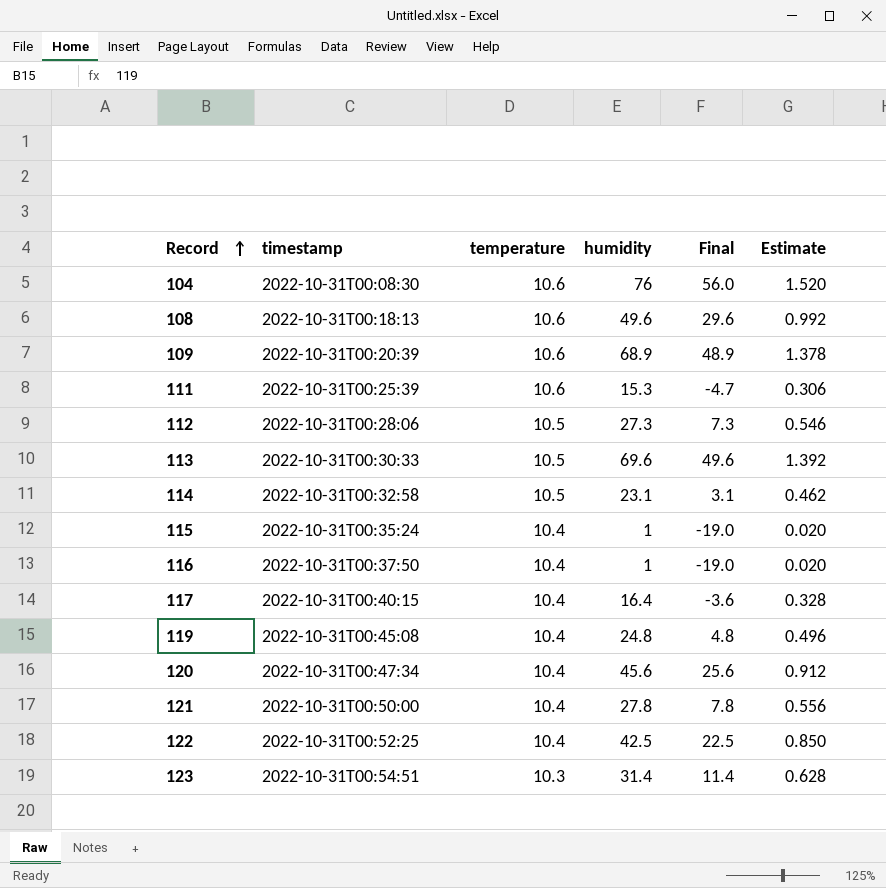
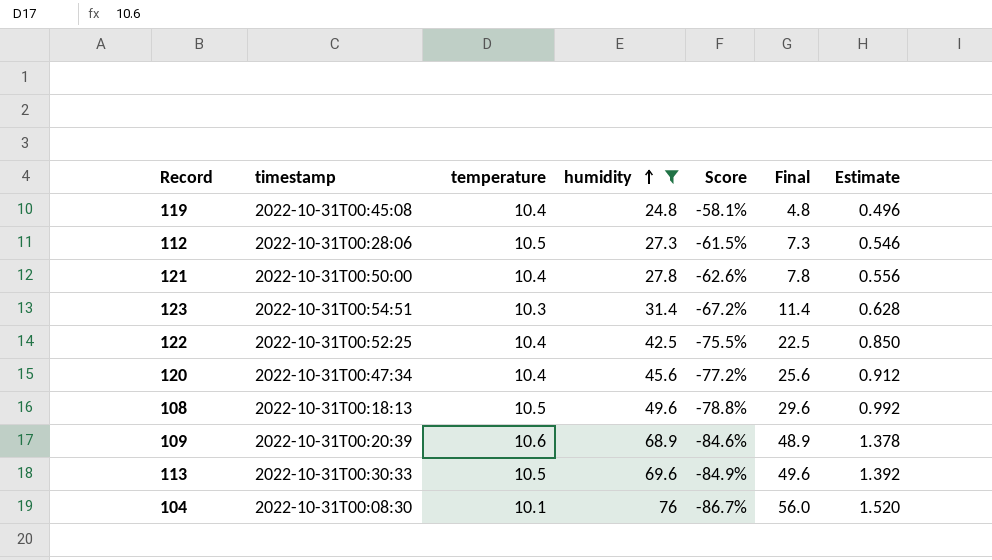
filter: none -> humidity >= 24.8
row order: Record ascending -> humidity ascending
column Score | formula: none -> ([temperature] - [humidity]) / [humidity]
108 | temperature: 10.6 -> 10.5
104 | temperature: 10.6 -> 10.1

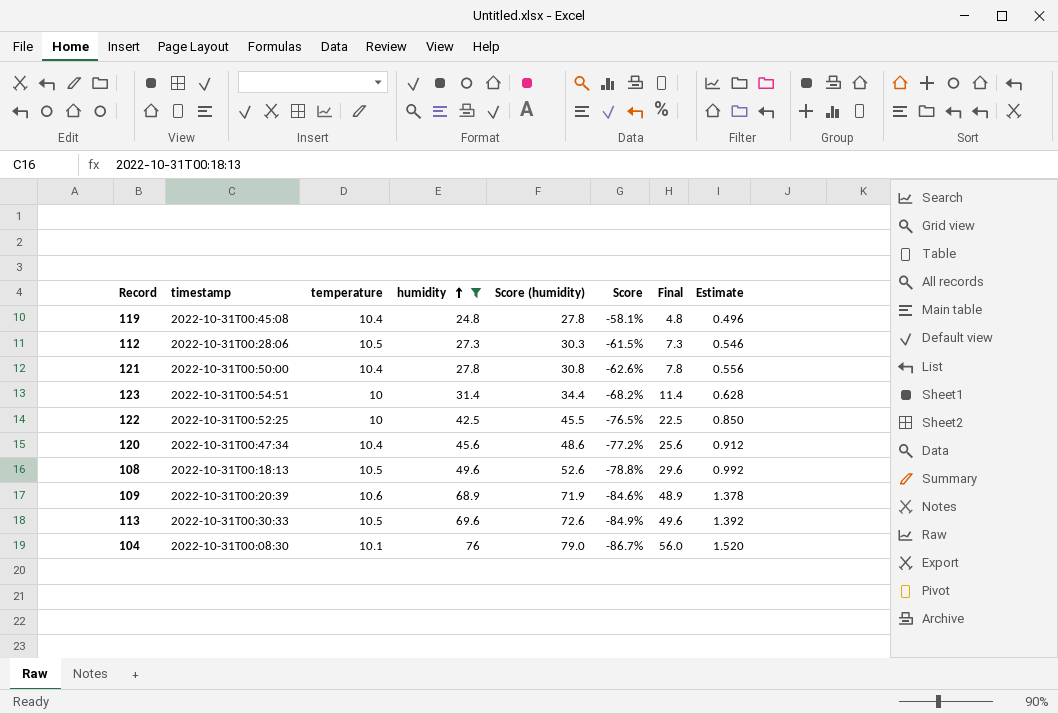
column Score (humidity) | formula: none -> [humidity] + 3
123 | temperature: 10.3 -> 10
123 | Score: -67.2% -> -68.2%
122 | temperature: 10.4 -> 10
122 | Score: -75.5% -> -76.5%

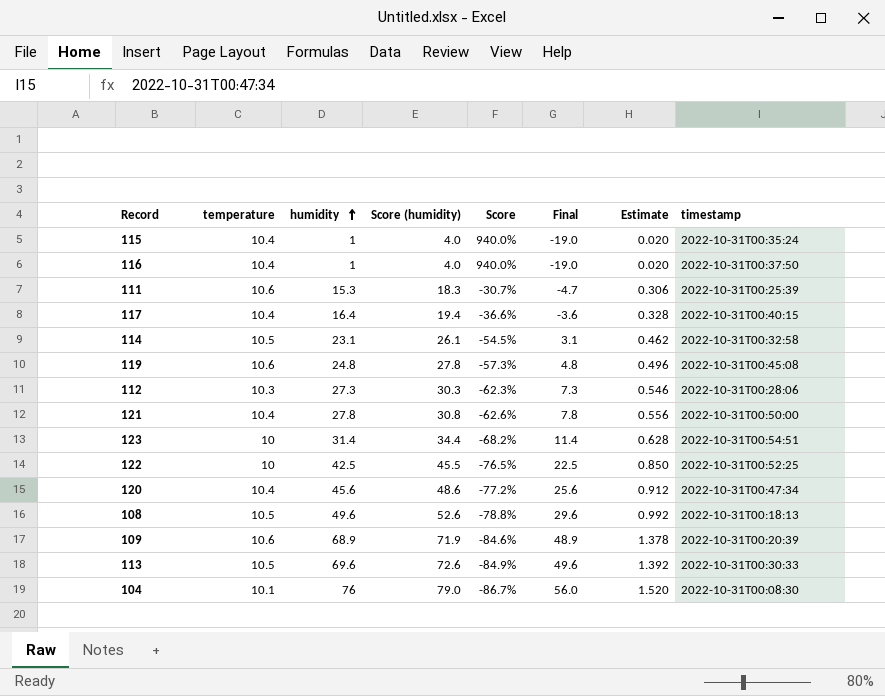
filter: humidity >= 24.8 -> none
column timestamp | position: 2 -> 8
119 | temperature: 10.4 -> 10.6
119 | Score: -58.1% -> -57.3%
112 | temperature: 10.5 -> 10.3
112 | Score: -61.5% -> -62.3%

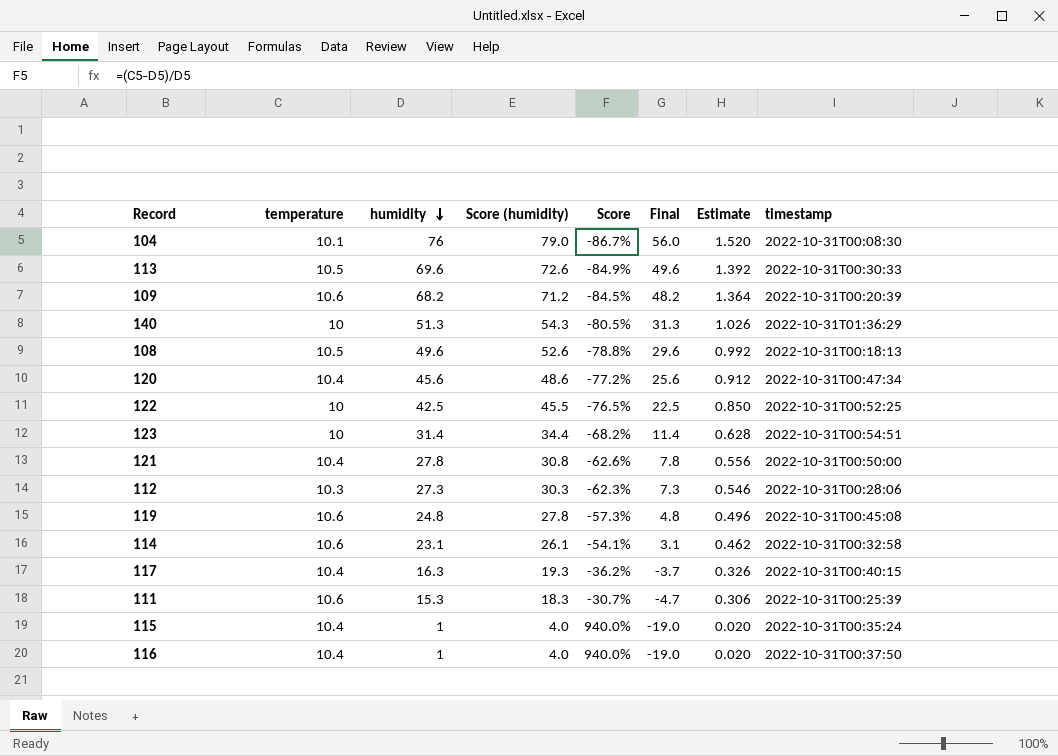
row order: humidity ascending -> humidity descending
109 | humidity: 68.9 -> 68.2
109 | Score (humidity): 71.9 -> 71.2
109 | Score: -84.6% -> -84.5%
109 | Final: 48.9 -> 48.2
109 | Estimate: 1.378 -> 1.364
row 140: none -> 10 | 51.3 | 54.3 | -80.5% | 31.3 | 1.026 | 2022-10-31T01:36:29
114 | temperature: 10.5 -> 10.6
114 | Score: -54.5% -> -54.1%
117 | humidity: 16.4 -> 16.3
117 | Score (humidity): 19.4 -> 19.3
117 | Score: -36.6% -> -36.2%
117 | Final: -3.6 -> -3.7
117 | Estimate: 0.328 -> 0.326

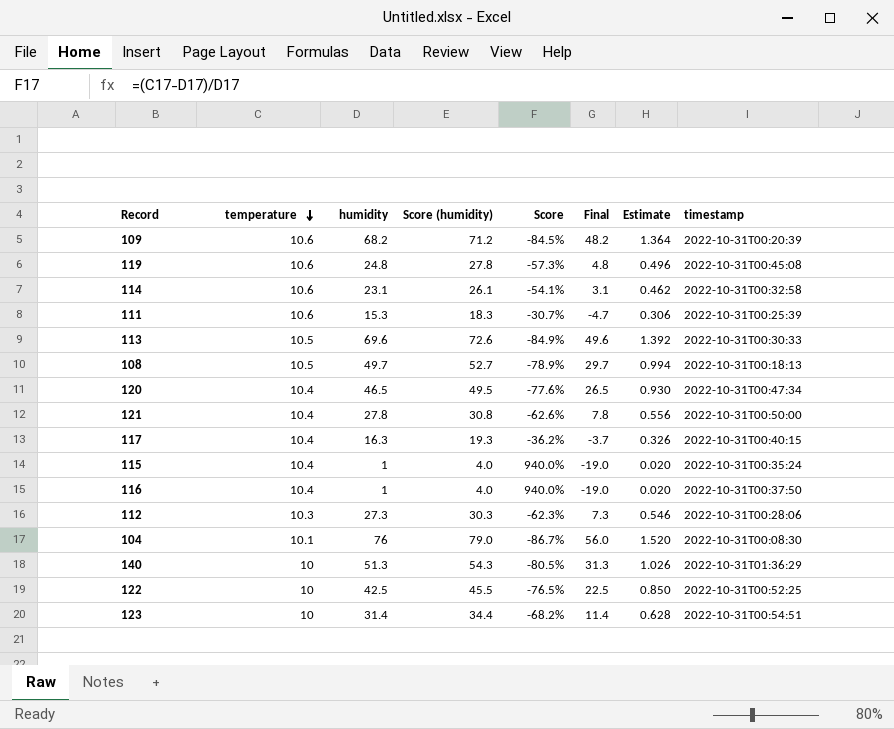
row order: humidity descending -> temperature descending
108 | humidity: 49.6 -> 49.7
108 | Score (humidity): 52.6 -> 52.7
108 | Score: -78.8% -> -78.9%
108 | Final: 29.6 -> 29.7
108 | Estimate: 0.992 -> 0.994
120 | humidity: 45.6 -> 46.5
120 | Score (humidity): 48.6 -> 49.5
120 | Score: -77.2% -> -77.6%
120 | Final: 25.6 -> 26.5
120 | Estimate: 0.912 -> 0.930

